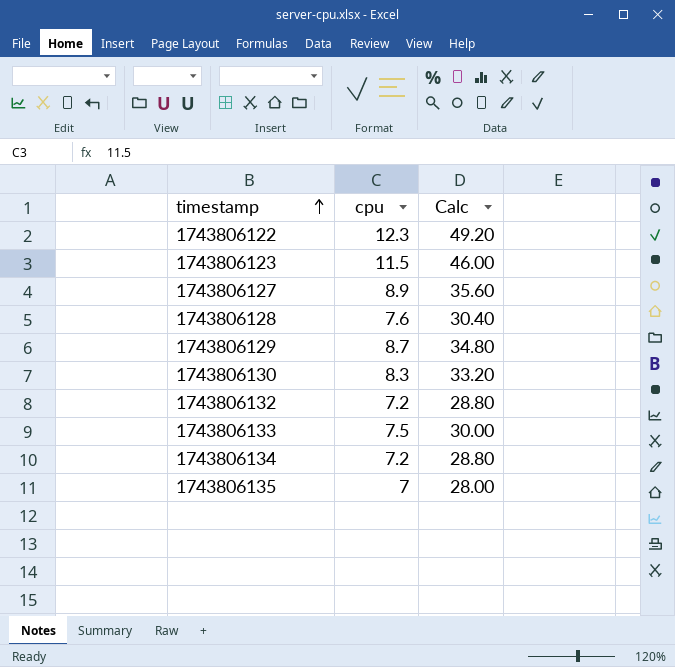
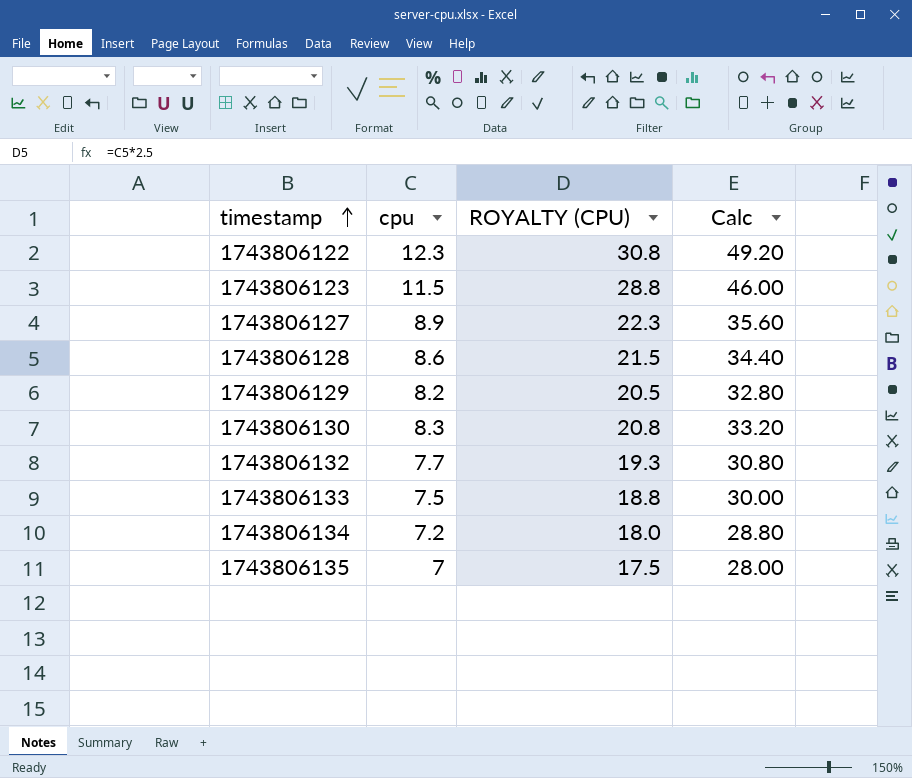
column ROYALTY (CPU) | formula: none -> [cpu] * 2.5
1743806128 | cpu: 7.6 -> 8.6
1743806128 | Calc: 30.40 -> 34.40
1743806129 | cpu: 8.7 -> 8.2
1743806129 | Calc: 34.80 -> 32.80
1743806132 | cpu: 7.2 -> 7.7
1743806132 | Calc: 28.80 -> 30.80

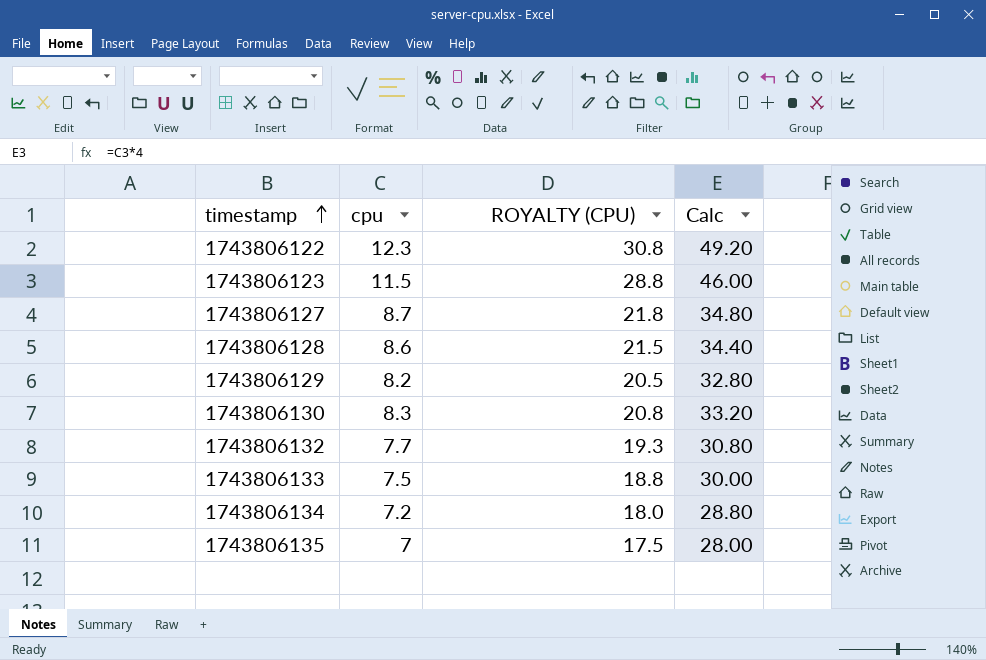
1743806127 | cpu: 8.9 -> 8.7
1743806127 | ROYALTY (CPU): 22.3 -> 21.8
1743806127 | Calc: 35.60 -> 34.80

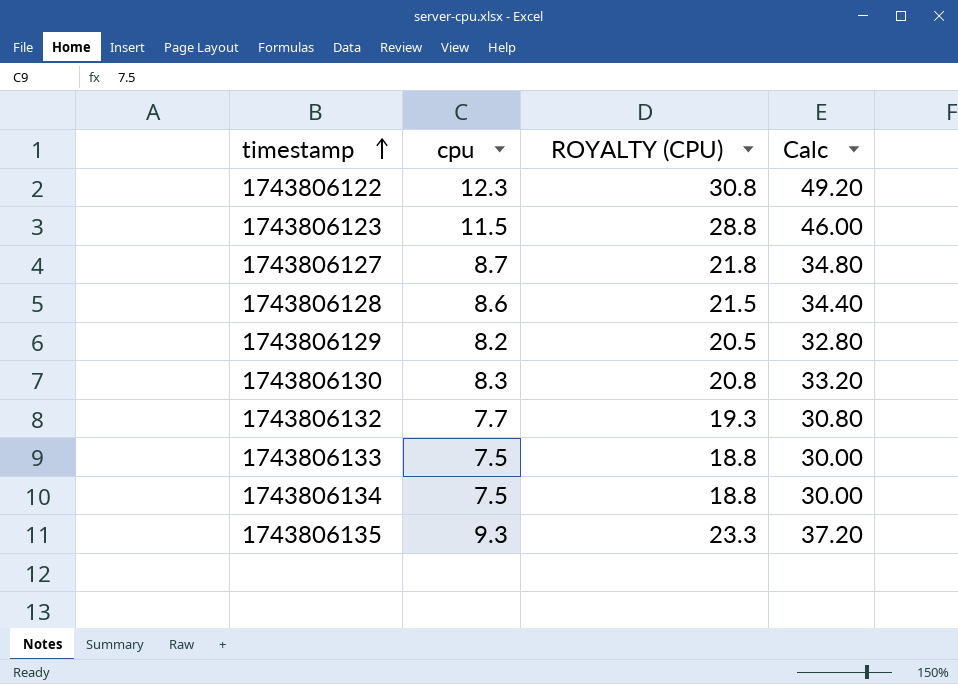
1743806134 | cpu: 7.2 -> 7.5
1743806134 | ROYALTY (CPU): 18.0 -> 18.8
1743806134 | Calc: 28.80 -> 30.00
1743806135 | cpu: 7 -> 9.3
1743806135 | ROYALTY (CPU): 17.5 -> 23.3
1743806135 | Calc: 28.00 -> 37.20

